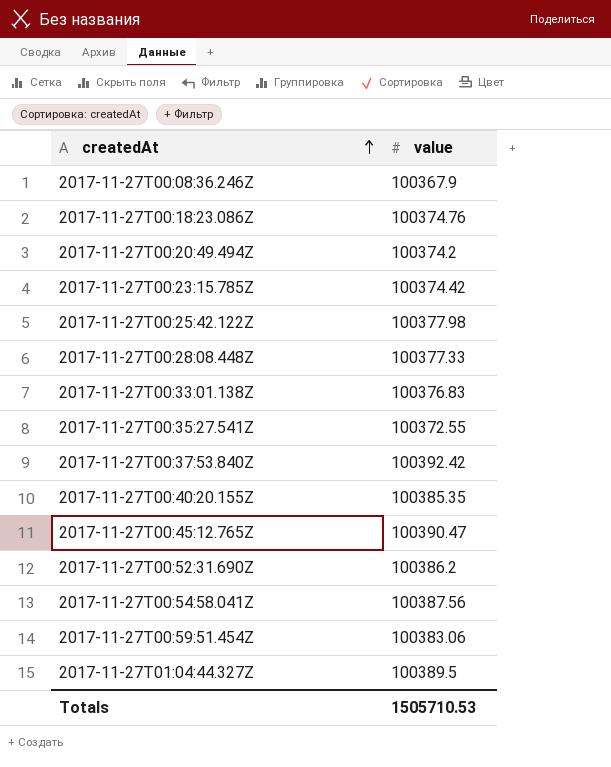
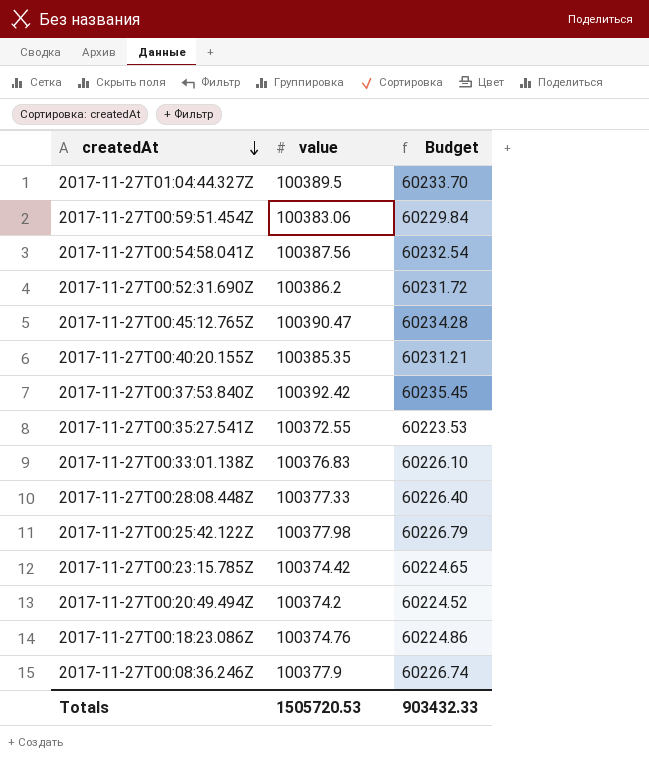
row order: createdAt ascending -> createdAt descending
column Budget | formula: none -> [value] * 0.6
2017-11-27T00:08:36.246Z | value: 100367.9 -> 100377.9
Totals | value: 1505710.53 -> 1505720.53

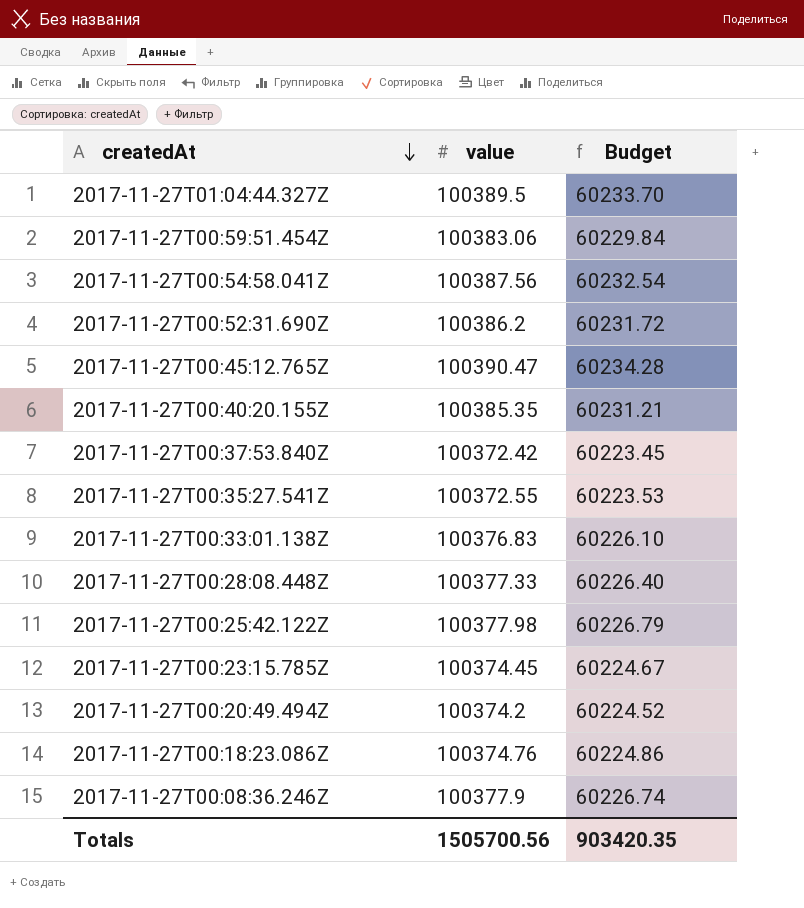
2017-11-27T00:37:53.840Z | value: 100392.42 -> 100372.42
2017-11-27T00:37:53.840Z | Budget: 60235.45 -> 60223.45
2017-11-27T00:23:15.785Z | value: 100374.42 -> 100374.45
2017-11-27T00:23:15.785Z | Budget: 60224.65 -> 60224.67
Totals | value: 1505720.53 -> 1505700.56
Totals | Budget: 903432.33 -> 903420.35

